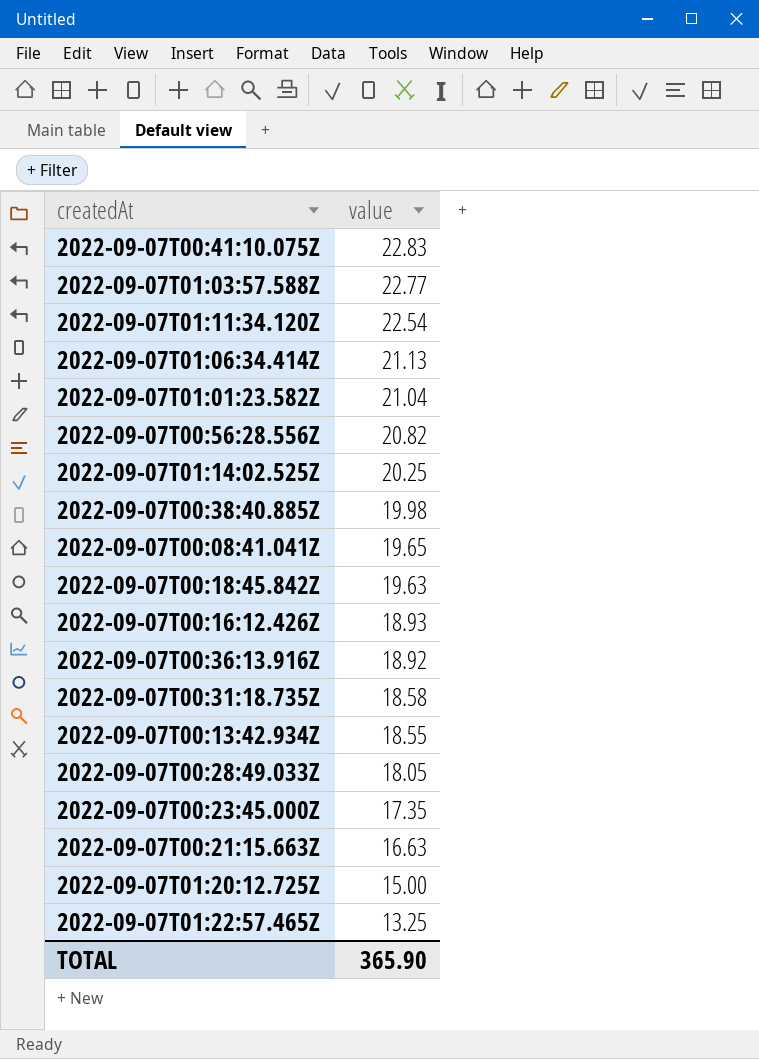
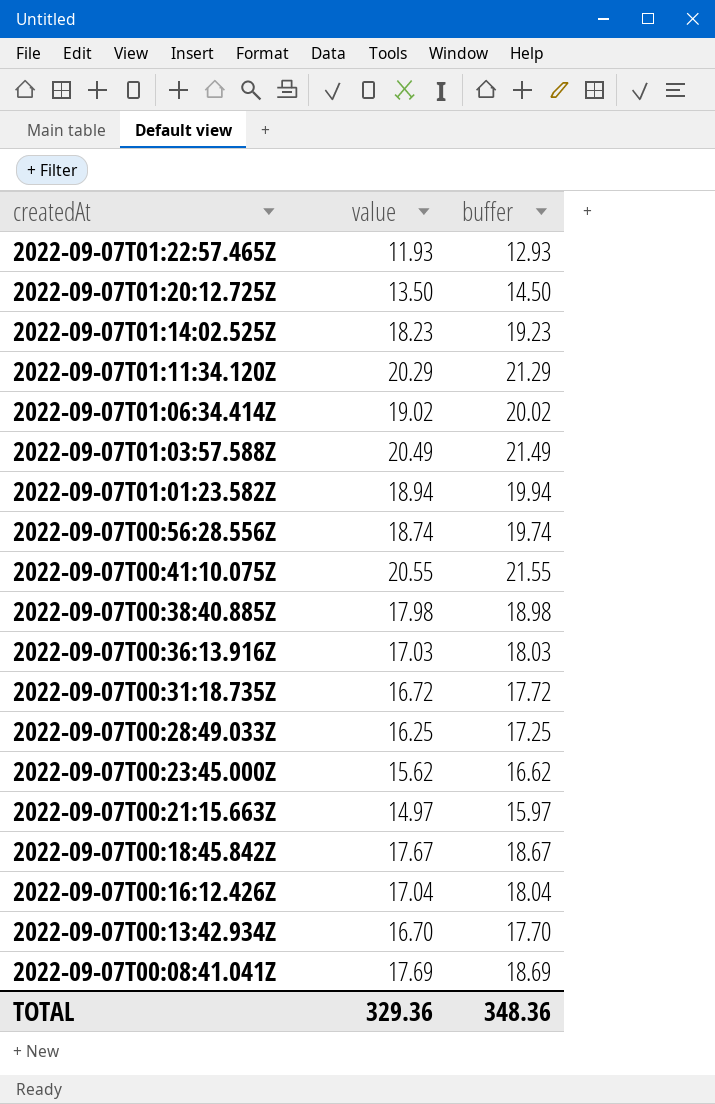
row order: value descending -> createdAt descending
column buffer | formula: none -> [value] + 1
2022-09-07T01:22:57.465Z | value: 13.25 -> 11.93
2022-09-07T01:20:12.725Z | value: 15.00 -> 13.50
2022-09-07T01:14:02.525Z | value: 20.25 -> 18.23
2022-09-07T01:11:34.120Z | value: 22.54 -> 20.29
2022-09-07T01:06:34.414Z | value: 21.13 -> 19.02
2022-09-07T01:03:57.588Z | value: 22.77 -> 20.49
2022-09-07T01:01:23.582Z | value: 21.04 -> 18.94
2022-09-07T00:56:28.556Z | value: 20.82 -> 18.74
2022-09-07T00:41:10.075Z | value: 22.83 -> 20.55
2022-09-07T00:38:40.885Z | value: 19.98 -> 17.98
2022-09-07T00:36:13.916Z | value: 18.92 -> 17.03
2022-09-07T00:31:18.735Z | value: 18.58 -> 16.72
2022-09-07T00:28:49.033Z | value: 18.05 -> 16.25
2022-09-07T00:23:45.000Z | value: 17.35 -> 15.62
2022-09-07T00:21:15.663Z | value: 16.63 -> 14.97
2022-09-07T00:18:45.842Z | value: 19.63 -> 17.67
2022-09-07T00:16:12.426Z | value: 18.93 -> 17.04
2022-09-07T00:13:42.934Z | value: 18.55 -> 16.70
2022-09-07T00:08:41.041Z | value: 19.65 -> 17.69
TOTAL | value: 365.90 -> 329.36

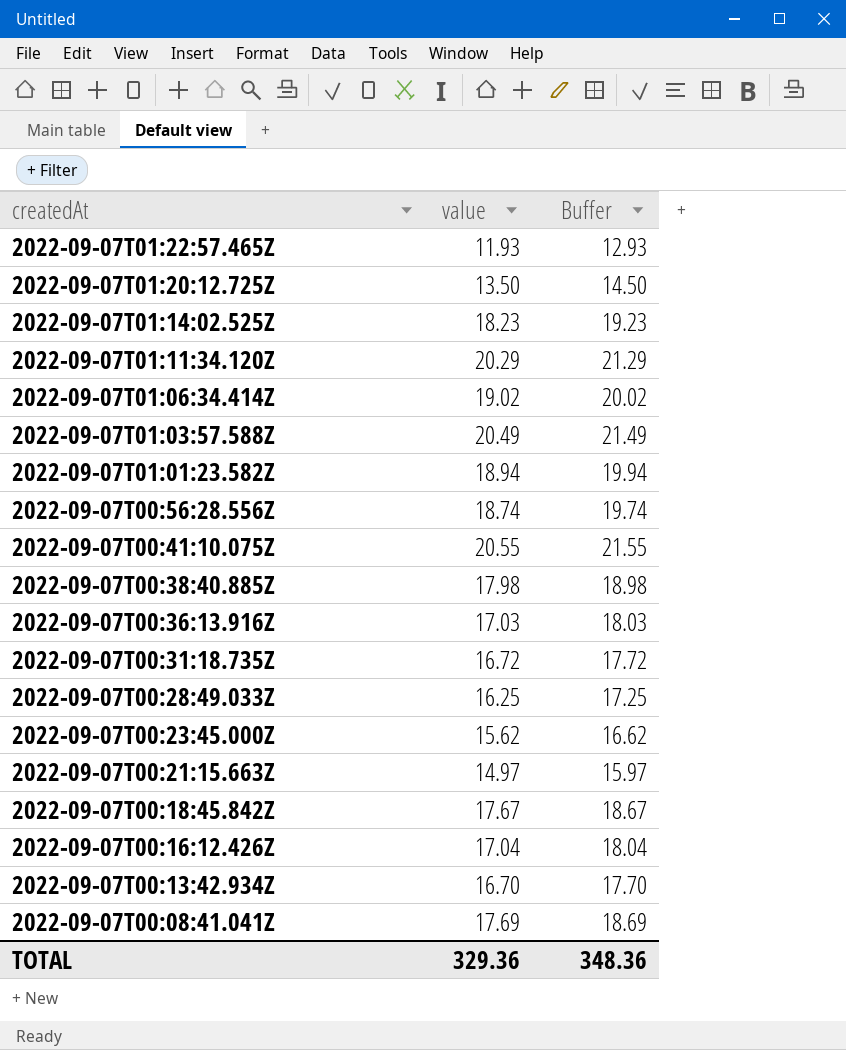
column name: buffer -> Buffer

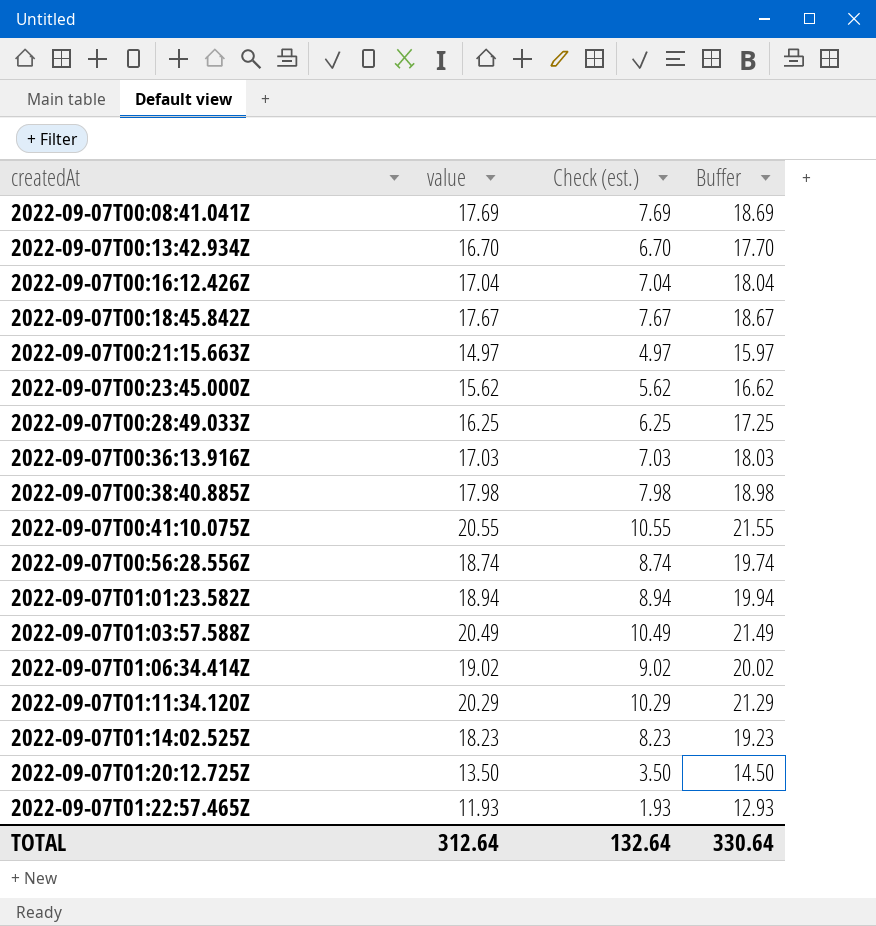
row order: createdAt descending -> createdAt ascending
column Check (est.) | formula: none -> [value] - 10
row 2022-09-07T00:31:18.735Z: 16.72 | 17.72 -> none
TOTAL | value: 329.36 -> 312.64
TOTAL | Buffer: 348.36 -> 330.64

